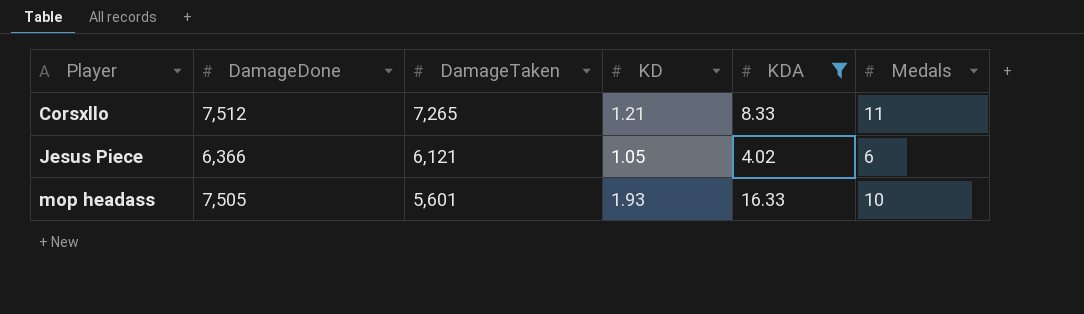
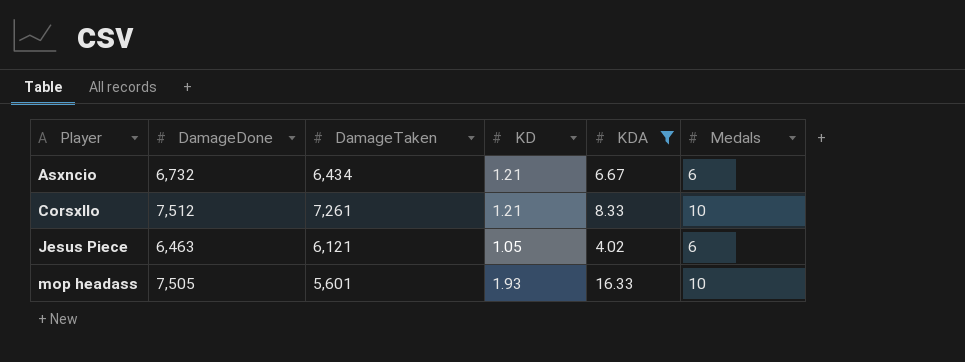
row Asxncio: none -> 6,732 | 6,434 | 1.21 | 6.67 | 6
Corsxllo | DamageTaken: 7,265 -> 7,261
Corsxllo | Medals: 11 -> 10
Jesus Piece | DamageDone: 6,366 -> 6,463

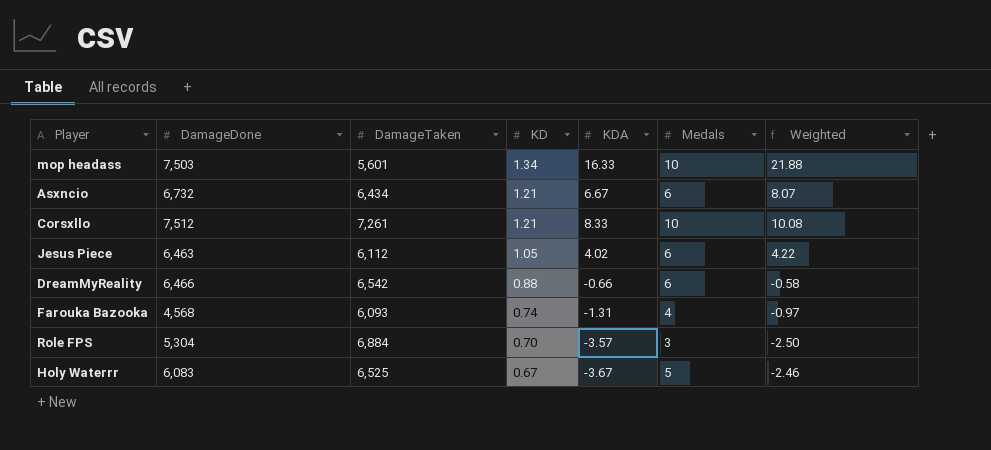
filter: KDA >= 4.02 -> none
row order: Player ascending -> KD descending
column Weighted | formula: none -> [KD] * [KDA]
mop headass | DamageDone: 7,505 -> 7,503
mop headass | KD: 1.93 -> 1.34
Jesus Piece | DamageTaken: 6,121 -> 6,112

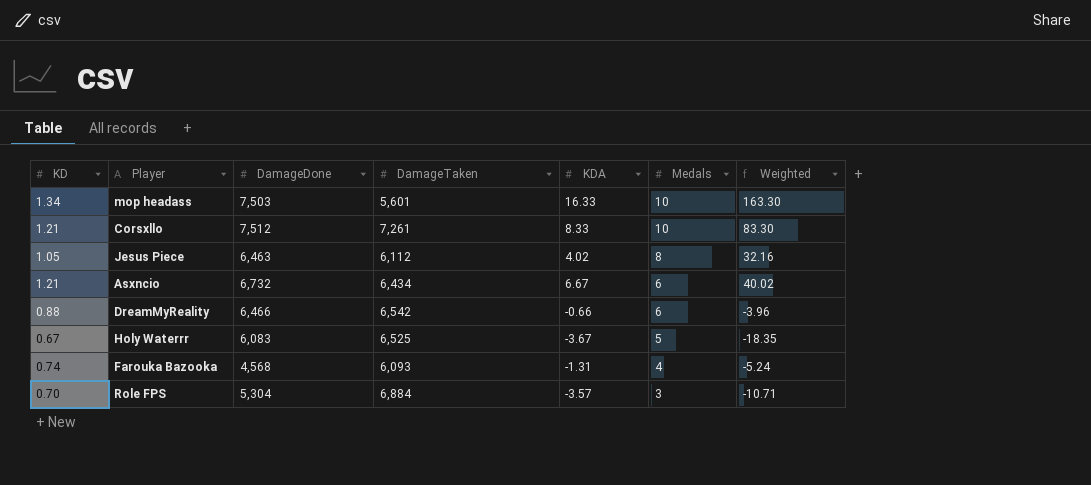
row order: KD descending -> Medals descending
column KD | position: 4 -> 1
column Weighted | formula: [KD] * [KDA] -> [KDA] * [Medals]
Jesus Piece | Medals: 6 -> 8

